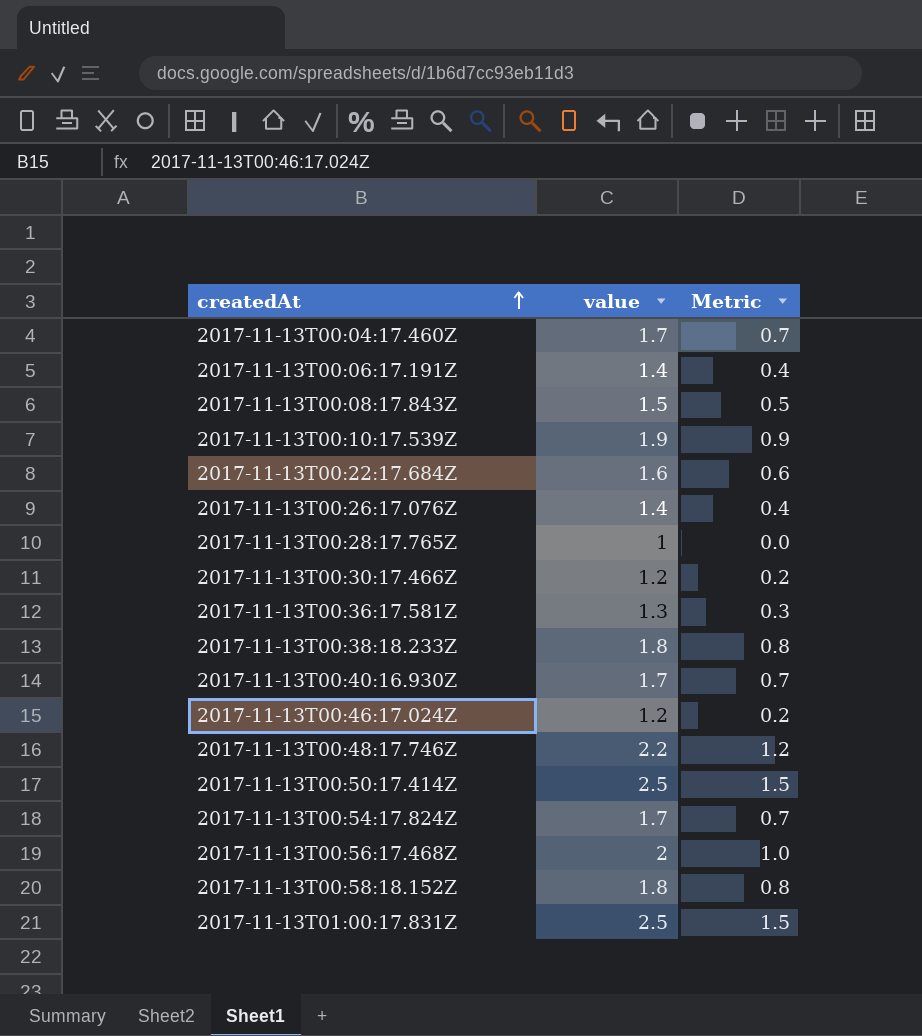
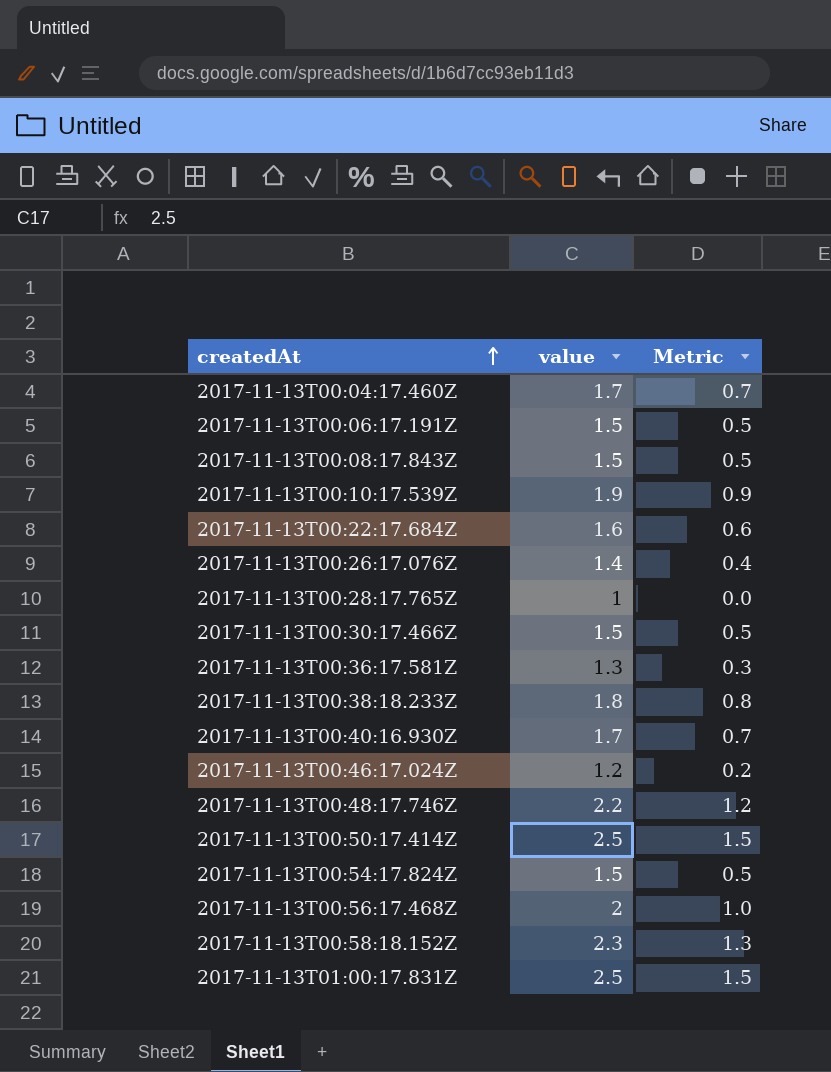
2017-11-13T00:06:17.191Z | value: 1.4 -> 1.5
2017-11-13T00:06:17.191Z | Metric: 0.4 -> 0.5
2017-11-13T00:30:17.466Z | value: 1.2 -> 1.5
2017-11-13T00:30:17.466Z | Metric: 0.2 -> 0.5
2017-11-13T00:54:17.824Z | value: 1.7 -> 1.5
2017-11-13T00:54:17.824Z | Metric: 0.7 -> 0.5
2017-11-13T00:58:18.152Z | value: 1.8 -> 2.3
2017-11-13T00:58:18.152Z | Metric: 0.8 -> 1.3

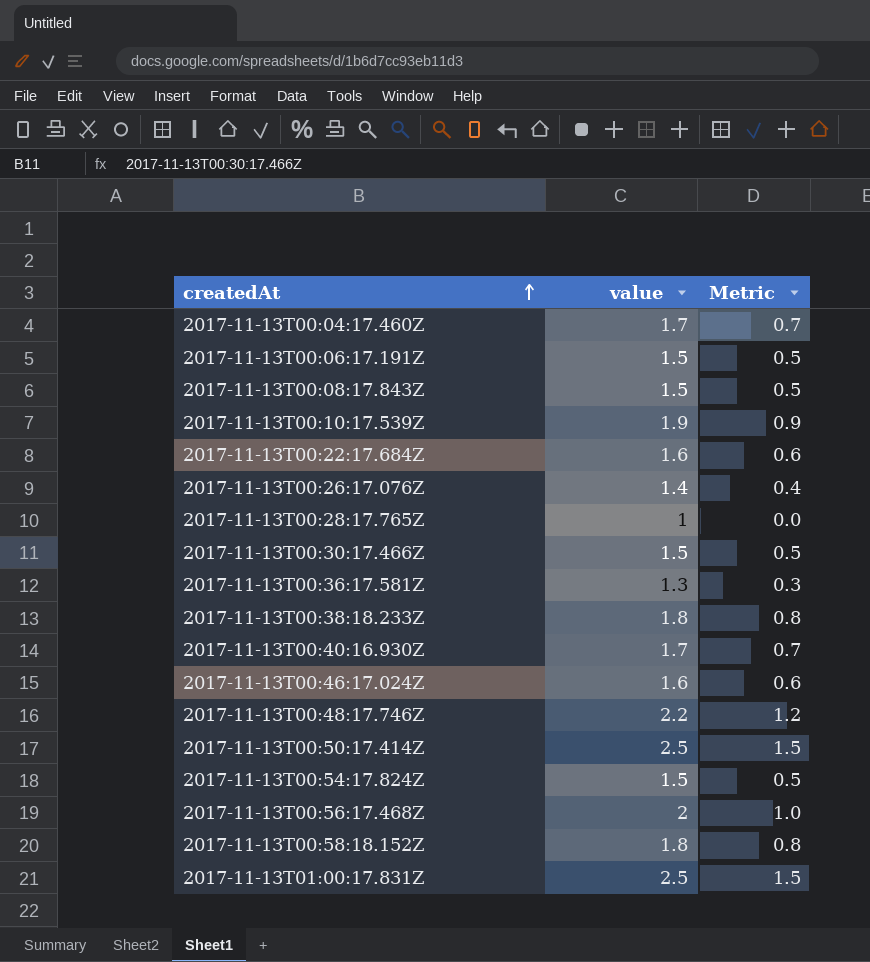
2017-11-13T00:46:17.024Z | value: 1.2 -> 1.6
2017-11-13T00:46:17.024Z | Metric: 0.2 -> 0.6
2017-11-13T00:58:18.152Z | value: 2.3 -> 1.8
2017-11-13T00:58:18.152Z | Metric: 1.3 -> 0.8

